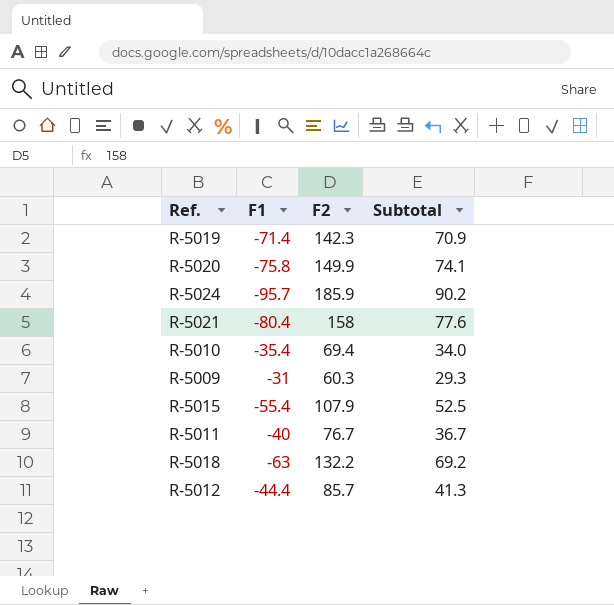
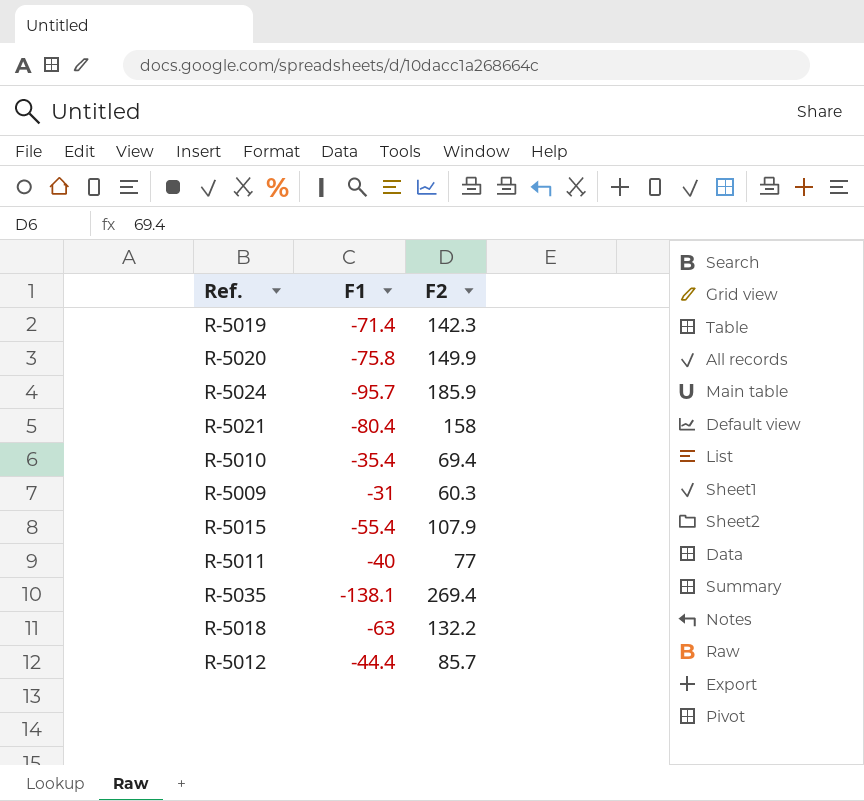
column Subtotal | formula: [F1] + [F2] -> none
R-5011 | F2: 76.7 -> 77
row R-5035: none -> -138.1 | 269.4

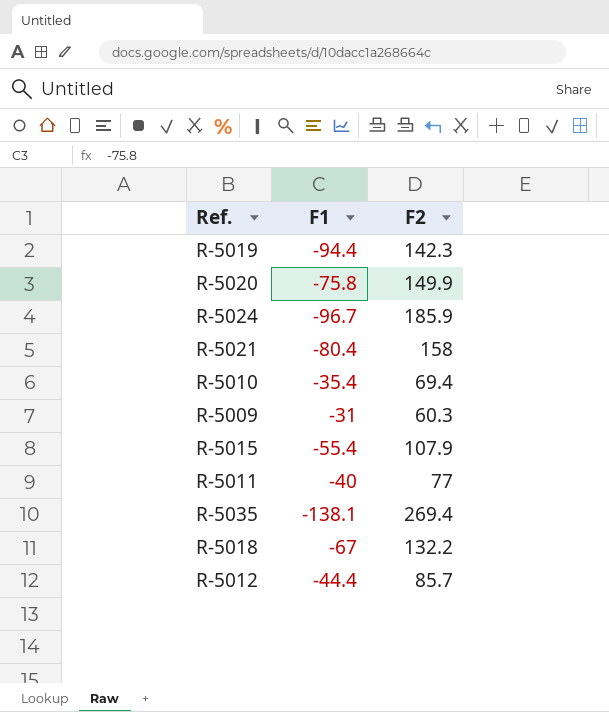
R-5019 | F1: -71.4 -> -94.4
R-5024 | F1: -95.7 -> -96.7
R-5018 | F1: -63 -> -67

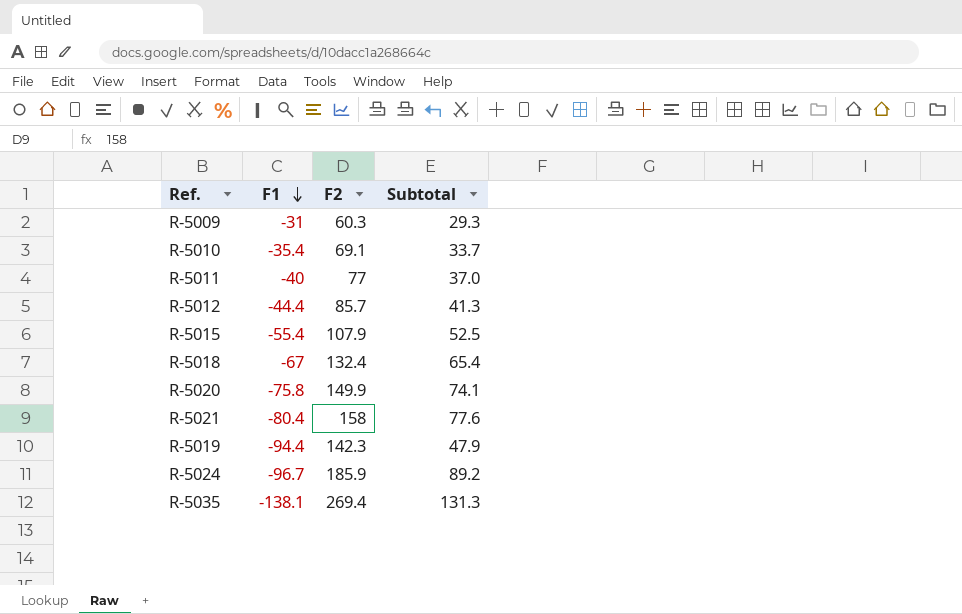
row order: none -> F1 descending
column Subtotal | formula: none -> [F1] + [F2]
R-5010 | F2: 69.4 -> 69.1
R-5018 | F2: 132.2 -> 132.4

